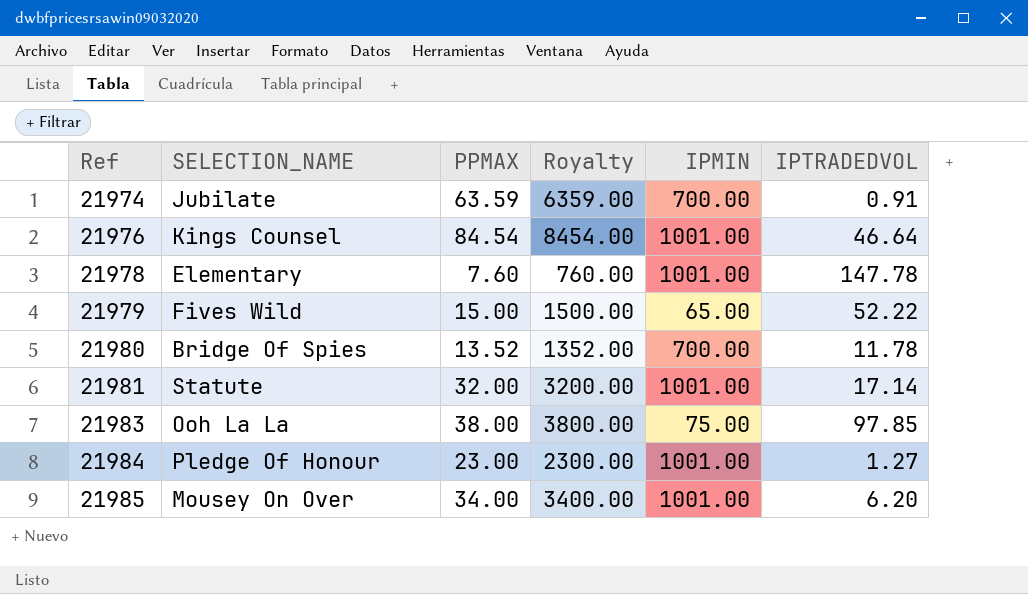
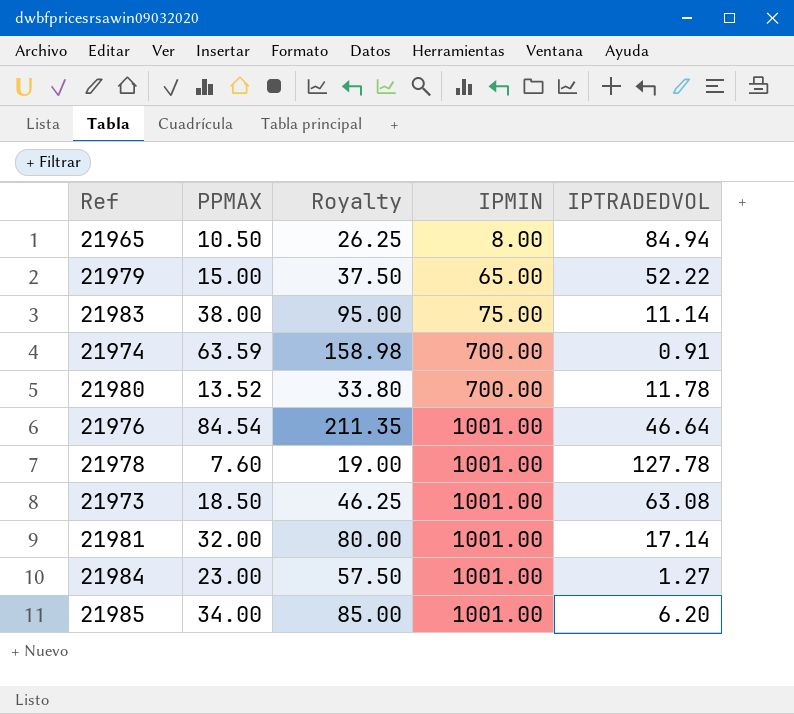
row order: Ref ascending -> IPMIN ascending
column SELECTION_NAME | position: 2 -> none
column Royalty | formula: [PPMAX] * 100 -> [PPMAX] * 2.5
row 21965: none -> 10.50 | 26.25 | 8.00 | 84.94
21983 | IPTRADEDVOL: 97.85 -> 11.14
21978 | IPTRADEDVOL: 147.78 -> 127.78
row 21973: none -> 18.50 | 46.25 | 1001.00 | 63.08

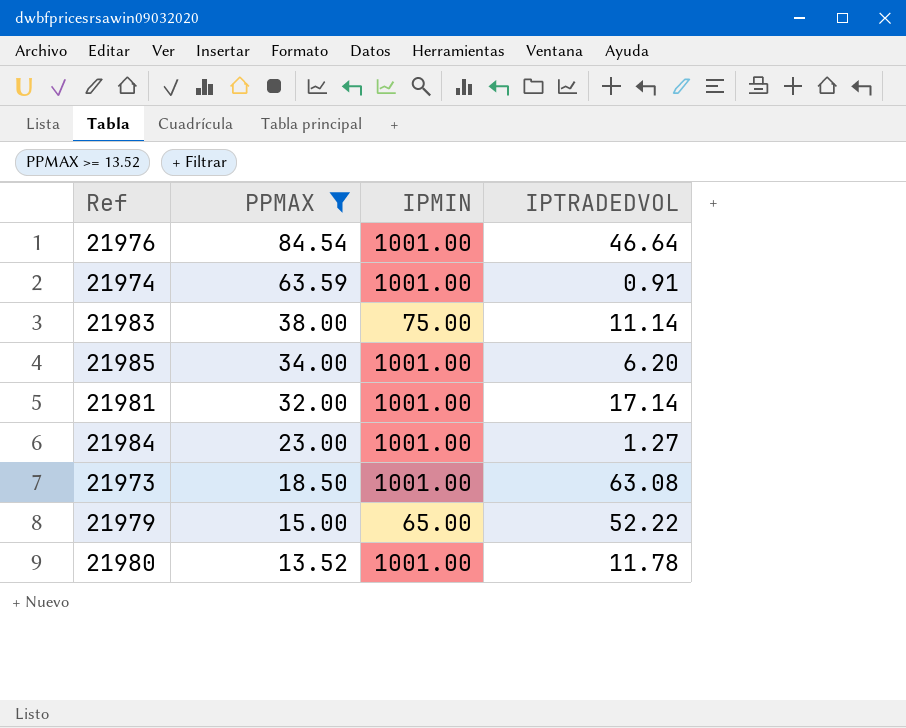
filter: none -> PPMAX >= 13.52
row order: IPMIN ascending -> PPMAX descending
column Royalty | formula: [PPMAX] * 2.5 -> none
21974 | IPMIN: 700.00 -> 1001.00
21980 | IPMIN: 700.00 -> 1001.00

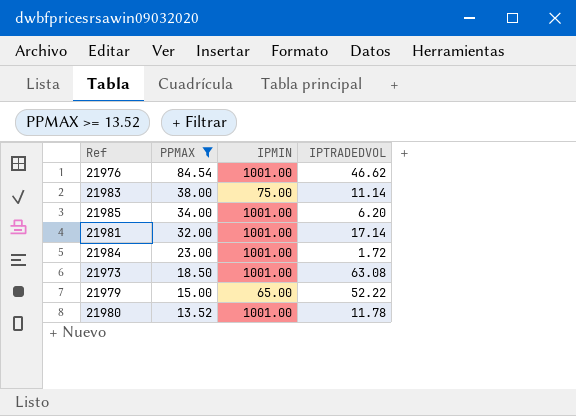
row 21974: 63.59 | 1001.00 | 0.91 -> none
21976 | IPTRADEDVOL: 46.64 -> 46.62
21984 | IPTRADEDVOL: 1.27 -> 1.72

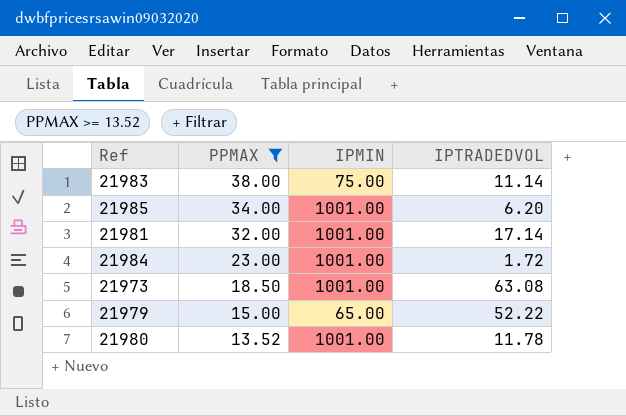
row 21976: 84.54 | 1001.00 | 46.62 -> none

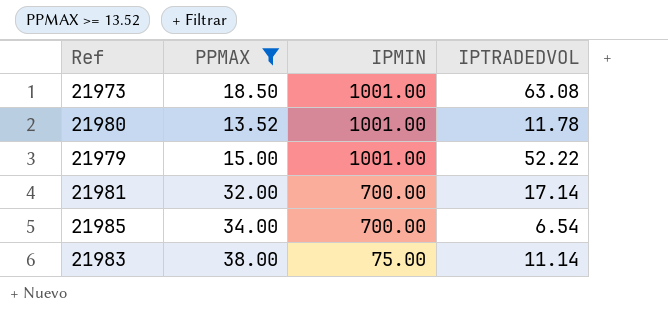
row order: PPMAX descending -> IPMIN descending
row 21984: 23.00 | 1001.00 | 1.72 -> none
21979 | IPMIN: 65.00 -> 1001.00
21981 | IPMIN: 1001.00 -> 700.00
21985 | IPMIN: 1001.00 -> 700.00
21985 | IPTRADEDVOL: 6.20 -> 6.54

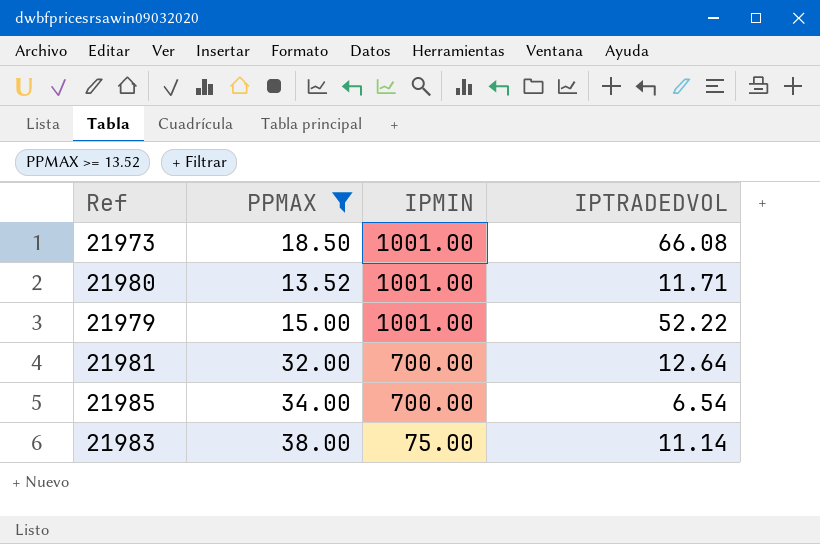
21973 | IPTRADEDVOL: 63.08 -> 66.08
21980 | IPTRADEDVOL: 11.78 -> 11.71
21981 | IPTRADEDVOL: 17.14 -> 12.64

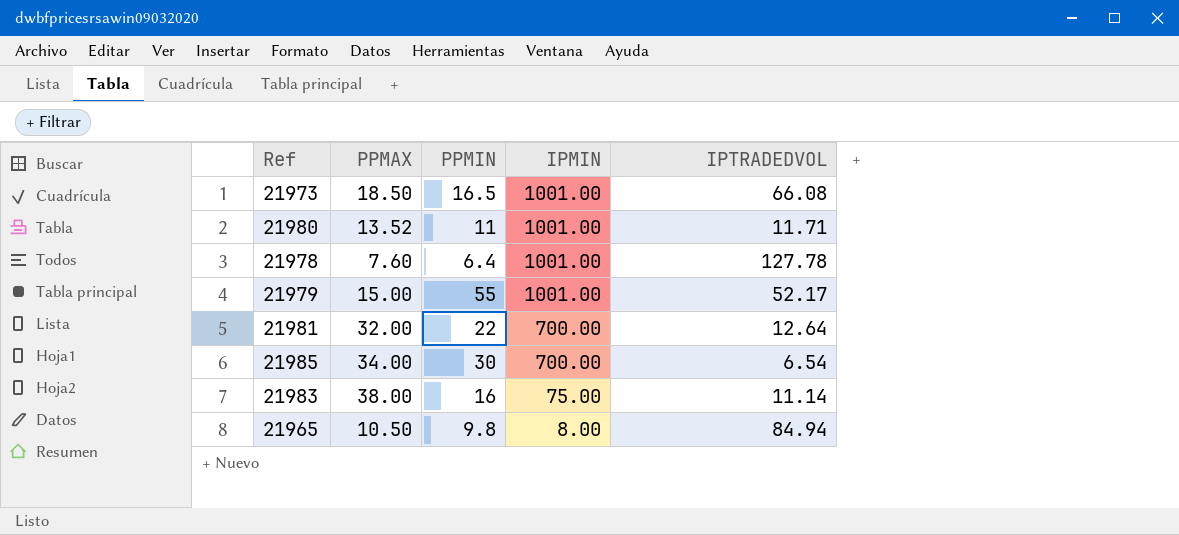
filter: PPMAX >= 13.52 -> none
column PPMIN | position: none -> 3
21979 | IPTRADEDVOL: 52.22 -> 52.17

